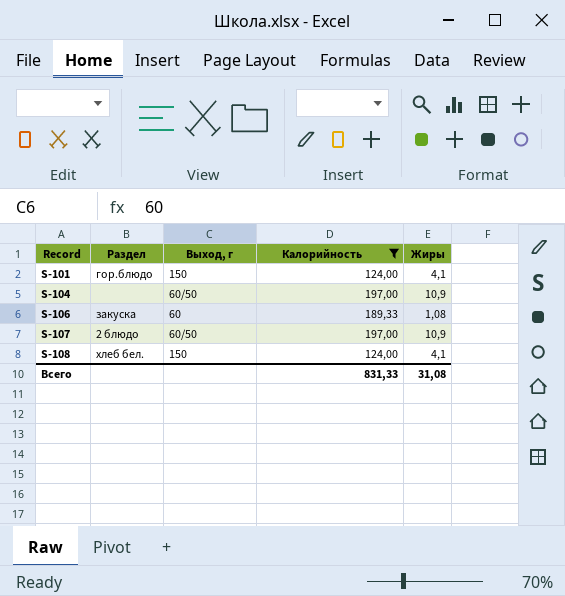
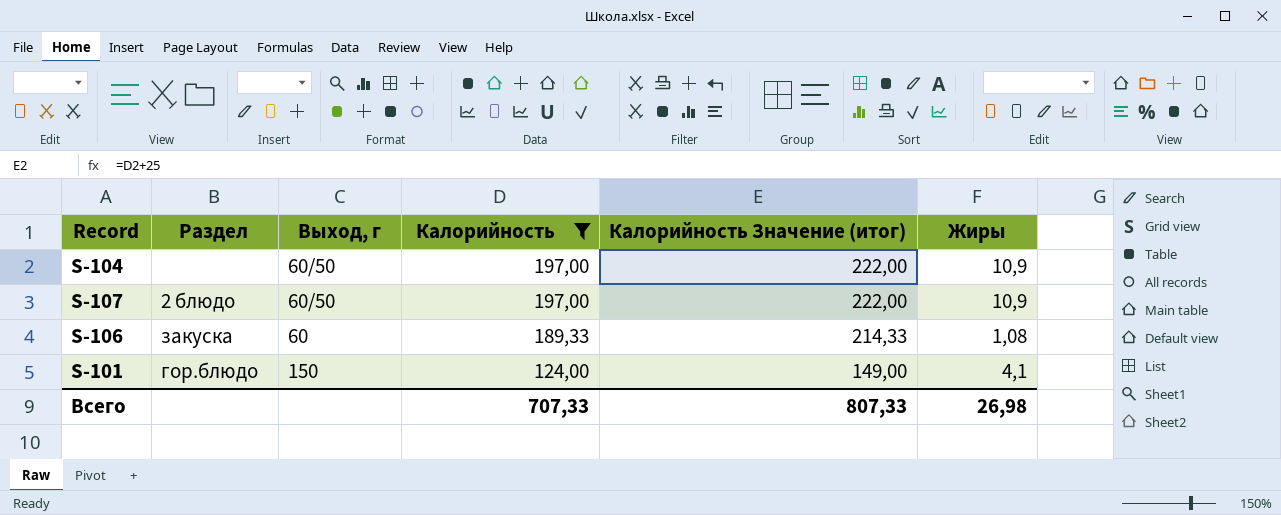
row order: Record ascending -> Калорийность descending
column Калорийность Значение (итог) | formula: none -> [Калорийность] + 25
row S-108: хлеб бел. | 150 | 124,00 | 4,1 -> none
Всего | Калорийность: 831,33 -> 707,33
Всего | Жиры: 31,08 -> 26,98

